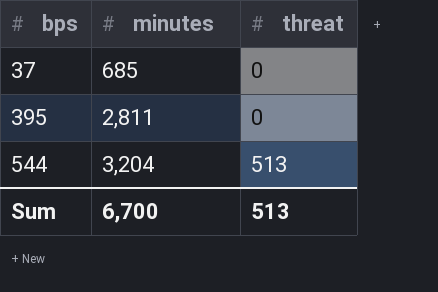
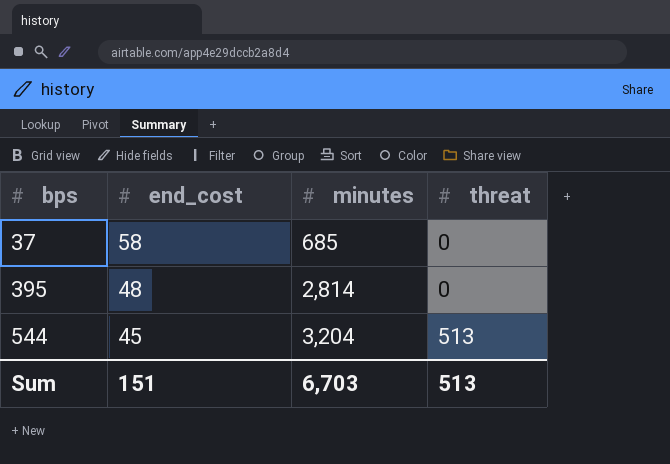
column end_cost | position: none -> 2
395 | minutes: 2,811 -> 2,814
Sum | minutes: 6,700 -> 6,703

